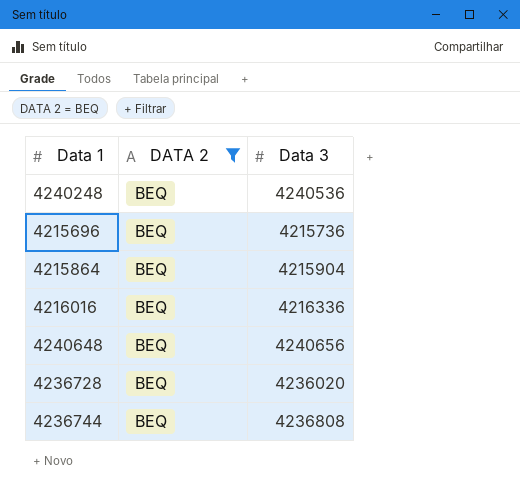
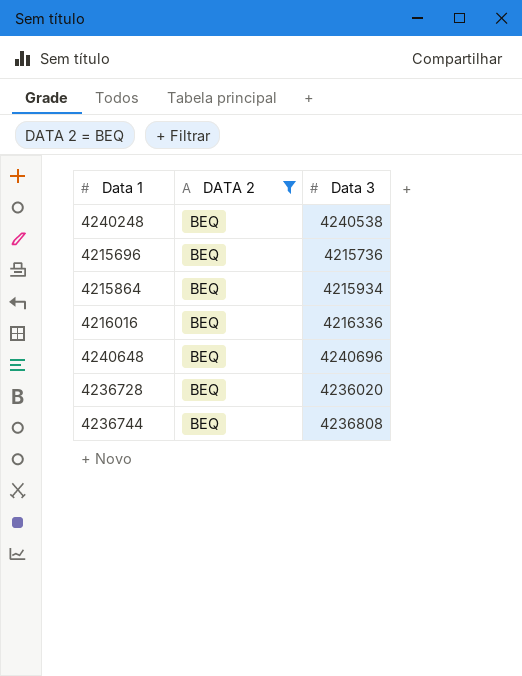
4240248 | Data 3: 4240536 -> 4240538
4215864 | Data 3: 4215904 -> 4215934
4240648 | Data 3: 4240656 -> 4240696

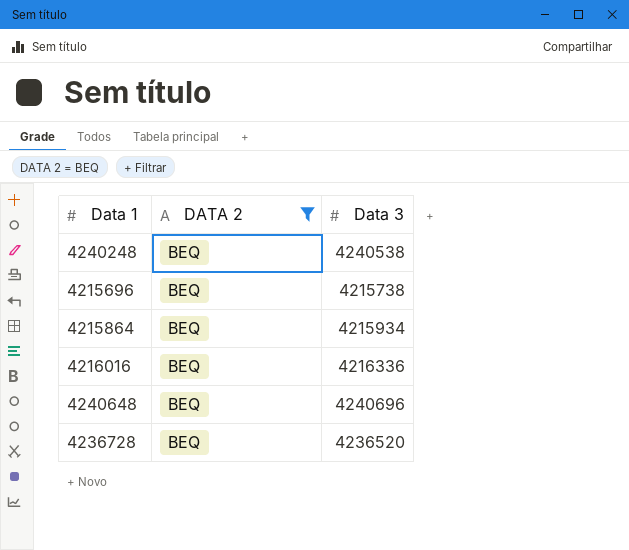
row 4236744: BEQ | 4236808 -> none
4215696 | Data 3: 4215736 -> 4215738
4236728 | Data 3: 4236020 -> 4236520

